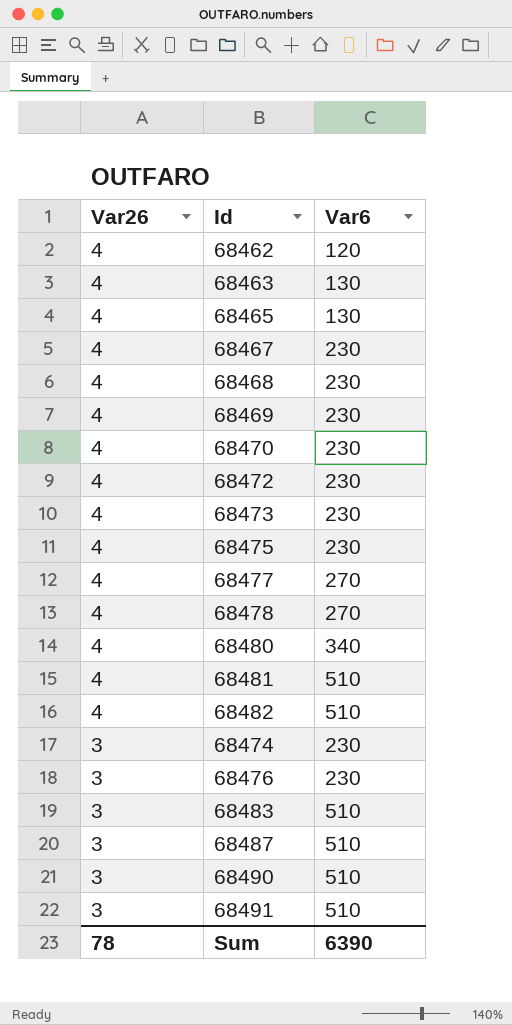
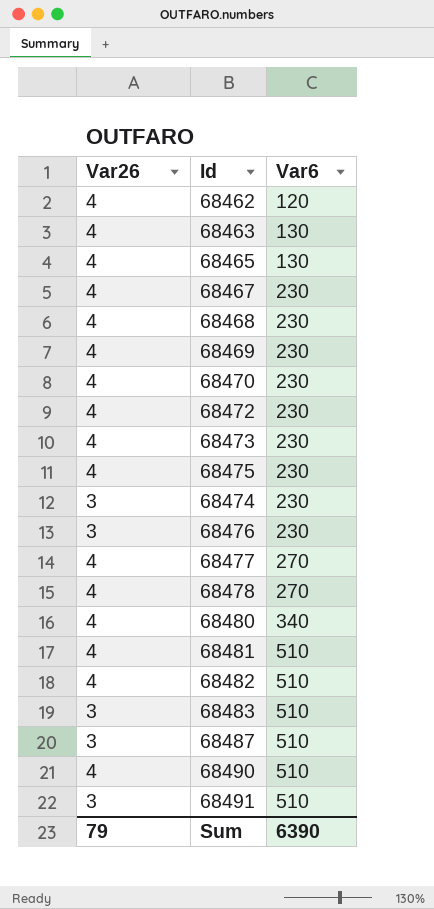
row order: Var26 descending -> Var6 ascending
68490 | Var26: 3 -> 4
Sum | Var26: 78 -> 79

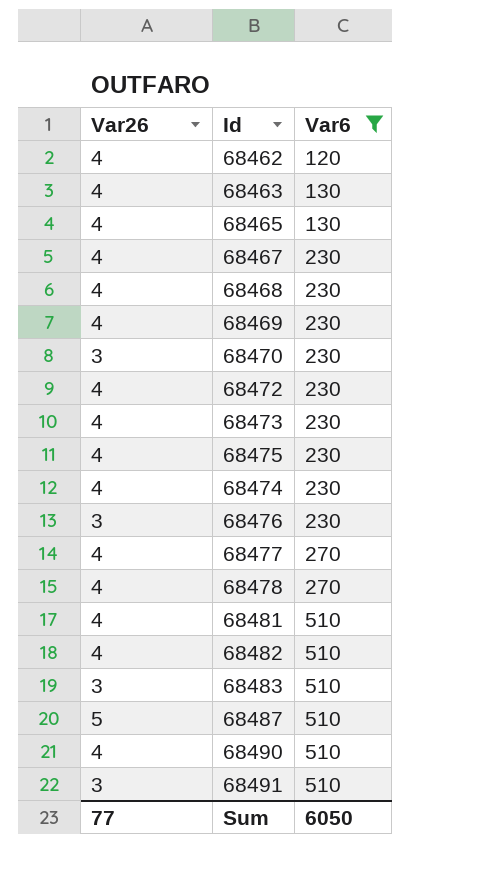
filter: none -> Var6 != 340
68470 | Var26: 4 -> 3
68474 | Var26: 3 -> 4
68487 | Var26: 3 -> 5
Sum | Var26: 79 -> 77
Sum | Var6: 6390 -> 6050

